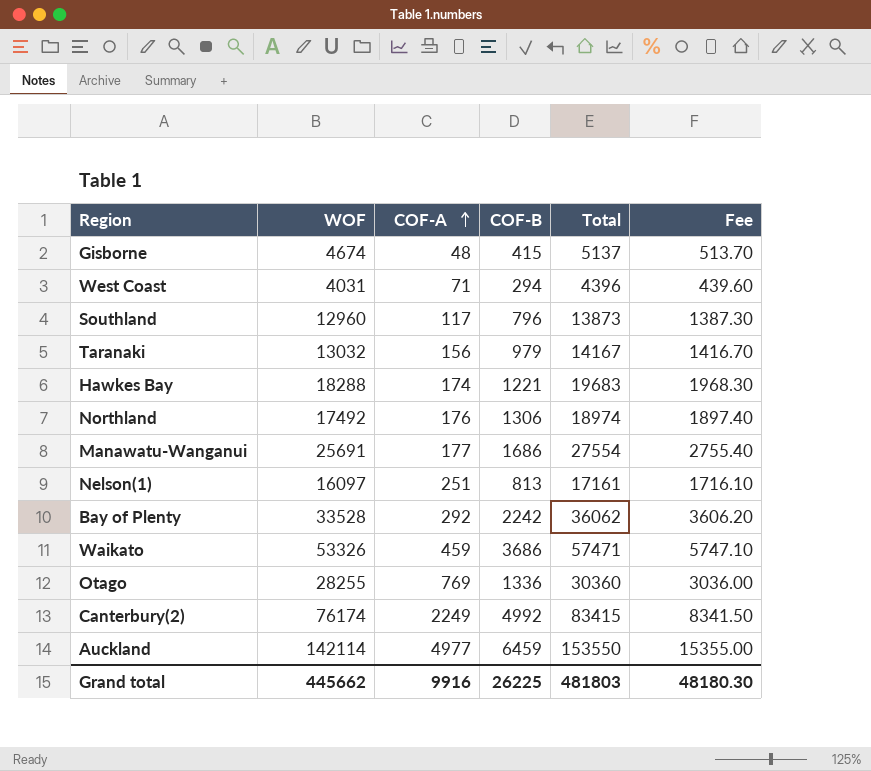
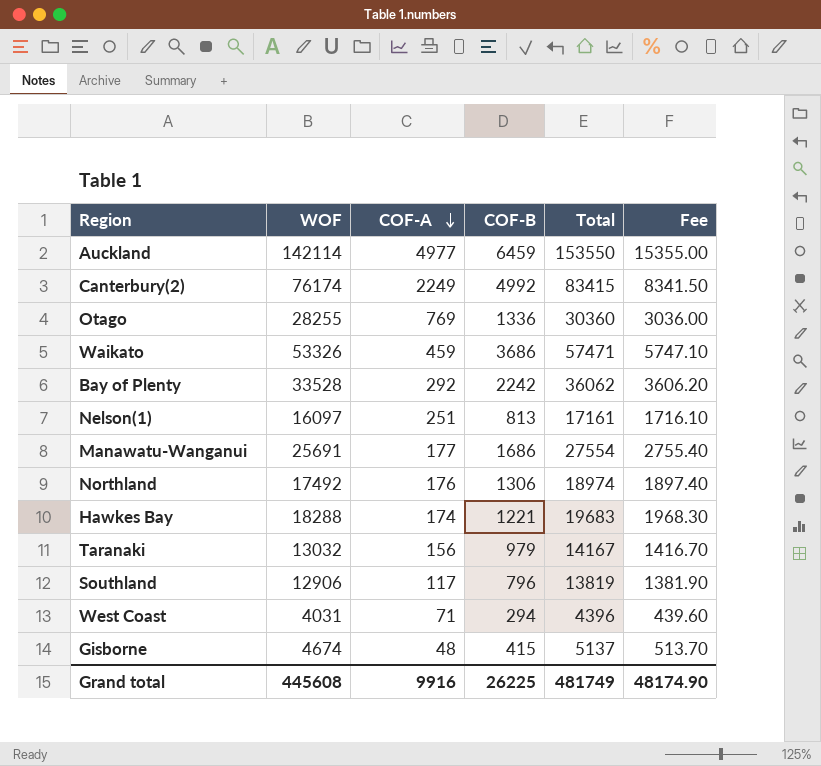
row order: COF-A ascending -> COF-A descending
Southland | WOF: 12960 -> 12906
Southland | Total: 13873 -> 13819
Southland | Fee: 1387.30 -> 1381.90
Grand total | WOF: 445662 -> 445608
Grand total | Total: 481803 -> 481749
Grand total | Fee: 48180.30 -> 48174.90

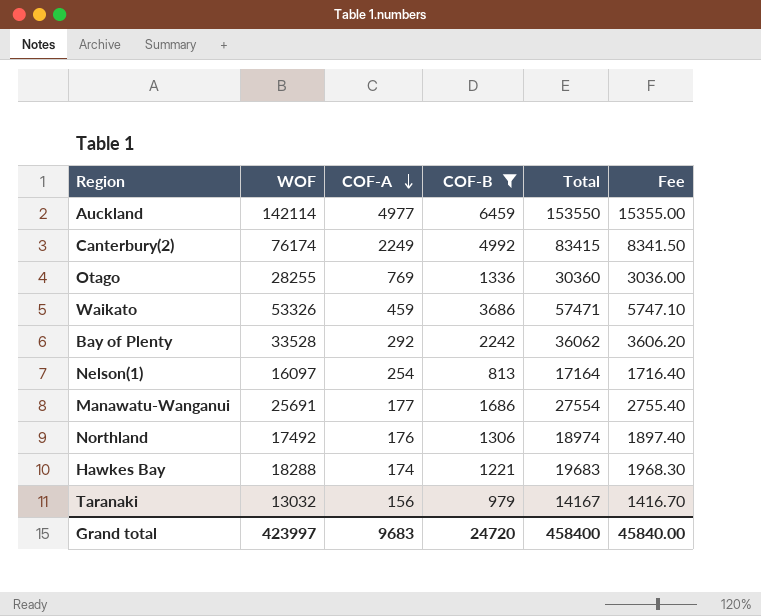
filter: none -> COF-B >= 813
Nelson(1) | COF-A: 251 -> 254
Nelson(1) | Total: 17161 -> 17164
Nelson(1) | Fee: 1716.10 -> 1716.40
Grand total | WOF: 445608 -> 423997
Grand total | COF-A: 9916 -> 9683
Grand total | COF-B: 26225 -> 24720
Grand total | Total: 481749 -> 458400
Grand total | Fee: 48174.90 -> 45840.00

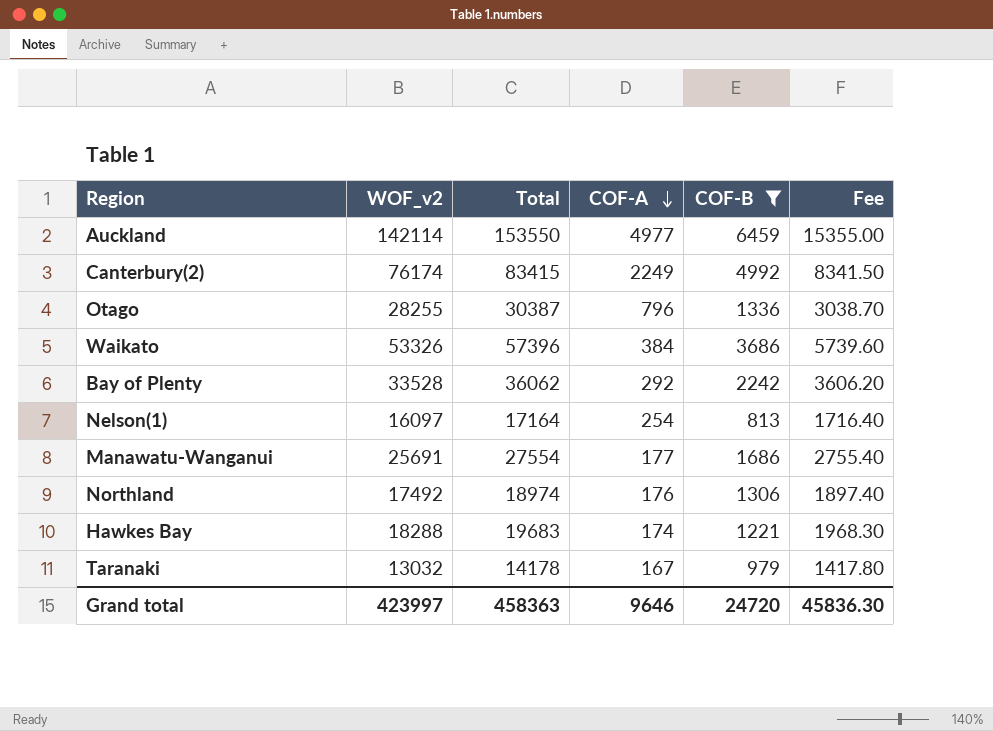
column name: WOF -> WOF_v2
column Total | position: 5 -> 3
Otago | Total: 30360 -> 30387
Otago | COF-A: 769 -> 796
Otago | Fee: 3036.00 -> 3038.70
Waikato | Total: 57471 -> 57396
Waikato | COF-A: 459 -> 384
Waikato | Fee: 5747.10 -> 5739.60
Taranaki | Total: 14167 -> 14178
Taranaki | COF-A: 156 -> 167
Taranaki | Fee: 1416.70 -> 1417.80
Grand total | Total: 458400 -> 458363
Grand total | COF-A: 9683 -> 9646
Grand total | Fee: 45840.00 -> 45836.30

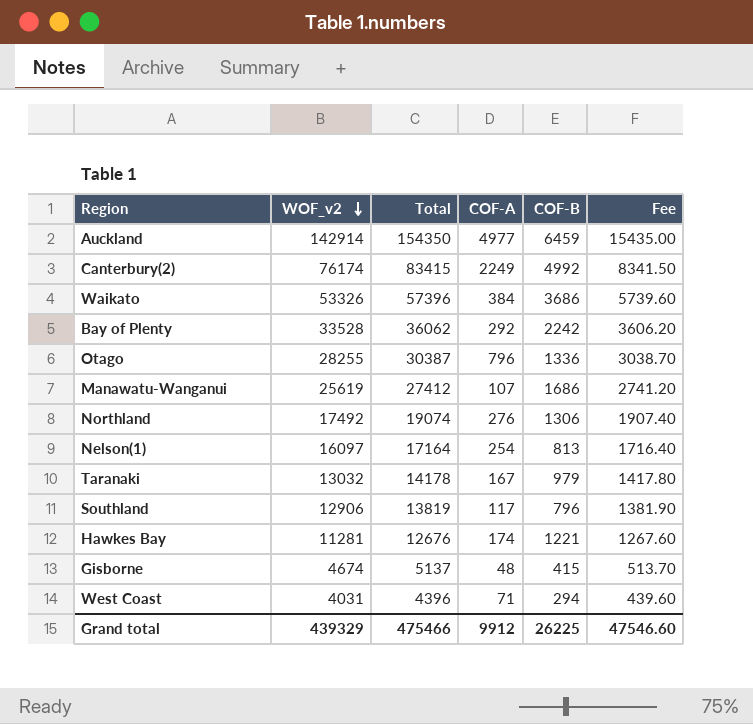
filter: COF-B >= 813 -> none
row order: COF-A descending -> WOF_v2 descending
Auckland | WOF_v2: 142114 -> 142914
Auckland | Total: 153550 -> 154350
Auckland | Fee: 15355.00 -> 15435.00
Manawatu-Wanganui | WOF_v2: 25691 -> 25619
Manawatu-Wanganui | Total: 27554 -> 27412
Manawatu-Wanganui | COF-A: 177 -> 107
Manawatu-Wanganui | Fee: 2755.40 -> 2741.20
Northland | Total: 18974 -> 19074
Northland | COF-A: 176 -> 276
Northland | Fee: 1897.40 -> 1907.40
Hawkes Bay | WOF_v2: 18288 -> 11281
Hawkes Bay | Total: 19683 -> 12676
Hawkes Bay | Fee: 1968.30 -> 1267.60
Grand total | WOF_v2: 423997 -> 439329
Grand total | Total: 458363 -> 475466
Grand total | COF-A: 9646 -> 9912
Grand total | COF-B: 24720 -> 26225
Grand total | Fee: 45836.30 -> 47546.60

